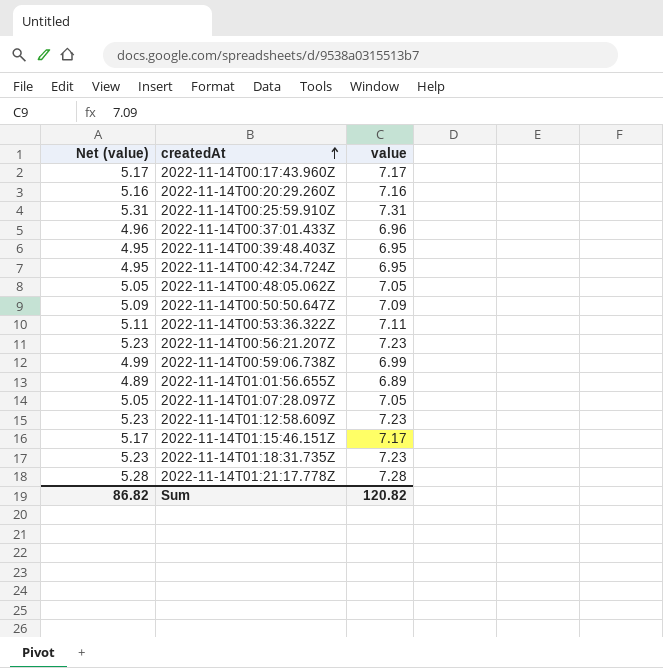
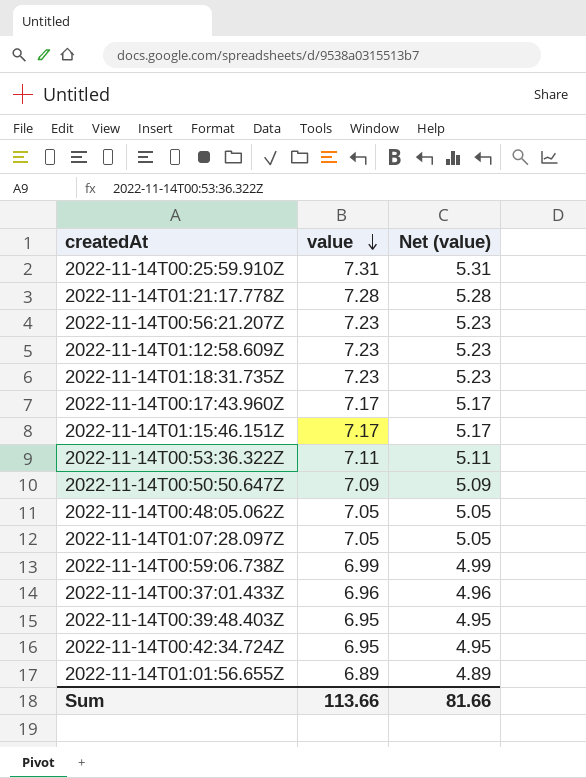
row order: createdAt ascending -> value descending
column Net (value) | position: 1 -> 3
row 2022-11-14T00:20:29.260Z: 5.16 | 7.16 -> none
Sum | value: 120.82 -> 113.66
Sum | Net (value): 86.82 -> 81.66

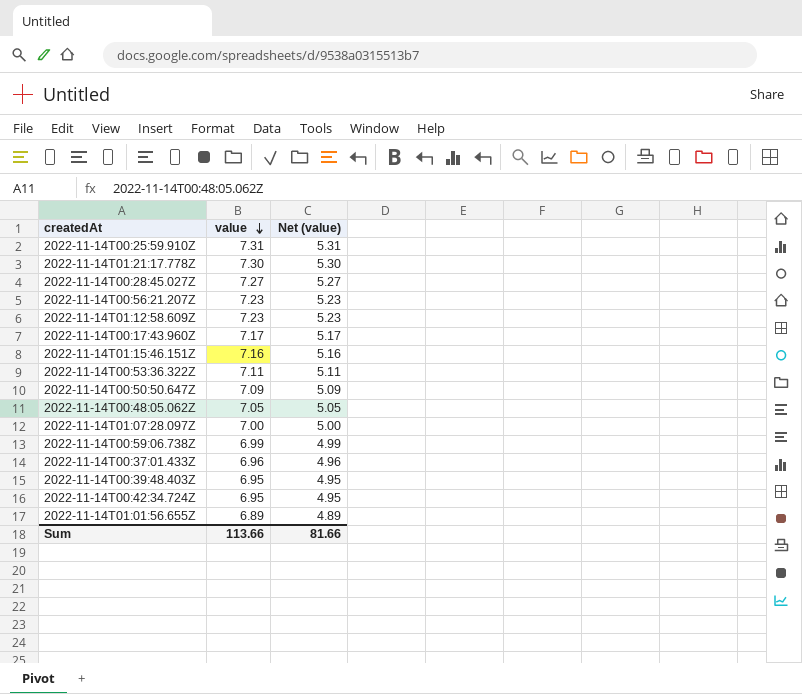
row 2022-11-14T01:18:31.735Z: 7.23 | 5.23 -> none
2022-11-14T01:21:17.778Z | value: 7.28 -> 7.30
2022-11-14T01:21:17.778Z | Net (value): 5.28 -> 5.30
row 2022-11-14T00:28:45.027Z: none -> 7.27 | 5.27
2022-11-14T01:15:46.151Z | value: 7.17 -> 7.16
2022-11-14T01:15:46.151Z | Net (value): 5.17 -> 5.16
2022-11-14T01:07:28.097Z | value: 7.05 -> 7.00
2022-11-14T01:07:28.097Z | Net (value): 5.05 -> 5.00

